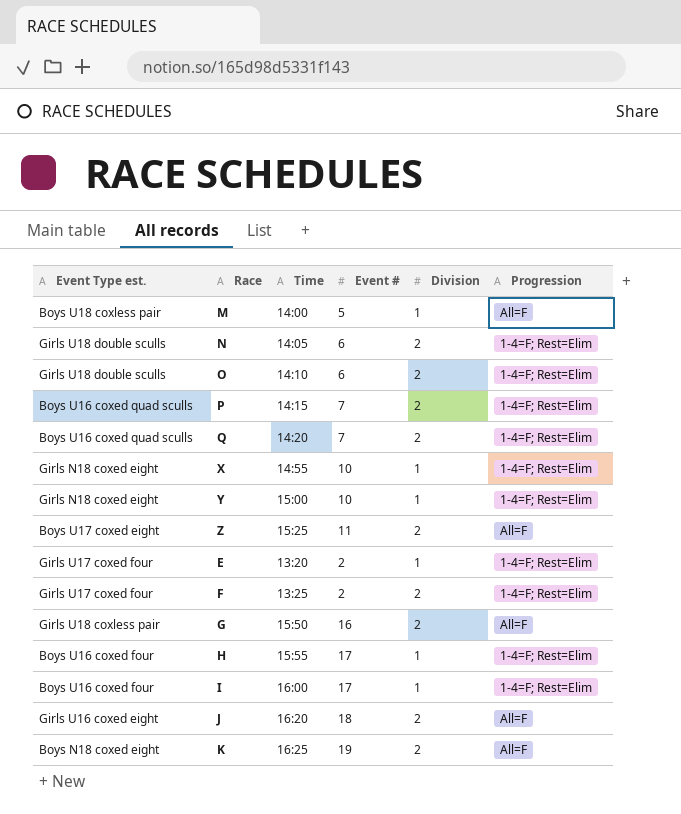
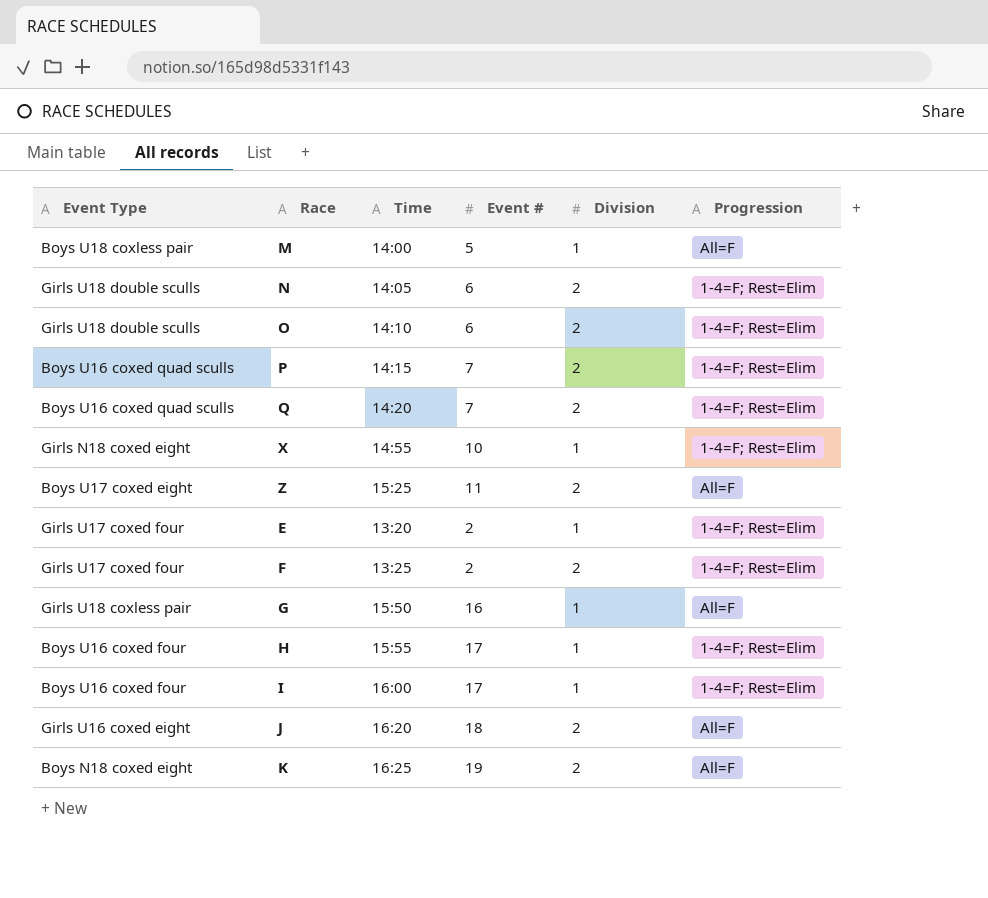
column name: Event Type est. -> Event Type
row Y: Girls N18 coxed eight | 15:00 | 10 | 1 | 1-4=F; Rest=Elim -> none
G | Division: 2 -> 1

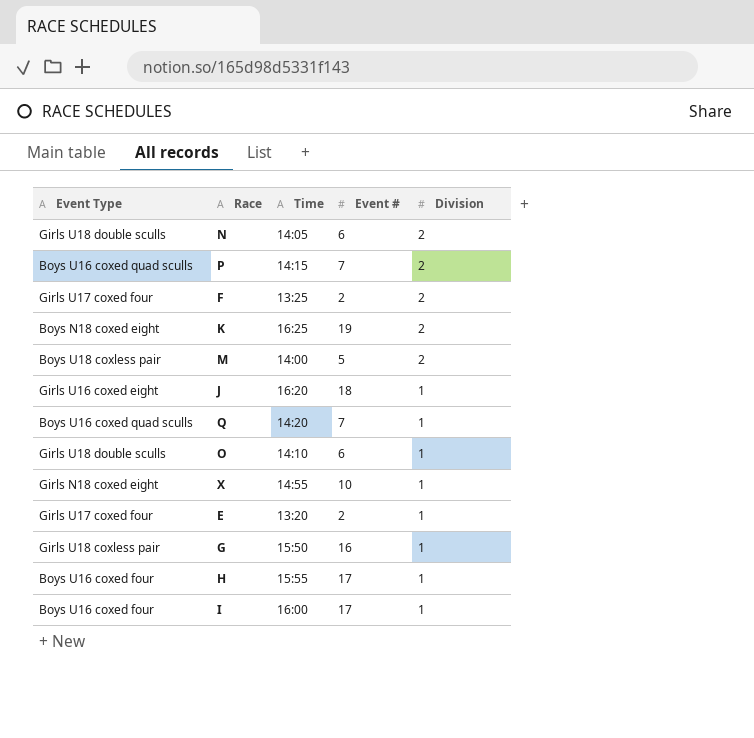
row order: none -> Division descending
column Progression | position: 6 -> none
row Z: Boys U17 coxed eight | 15:25 | 11 | 2 | All=F -> none
M | Division: 1 -> 2
J | Division: 2 -> 1
Q | Division: 2 -> 1
O | Division: 2 -> 1

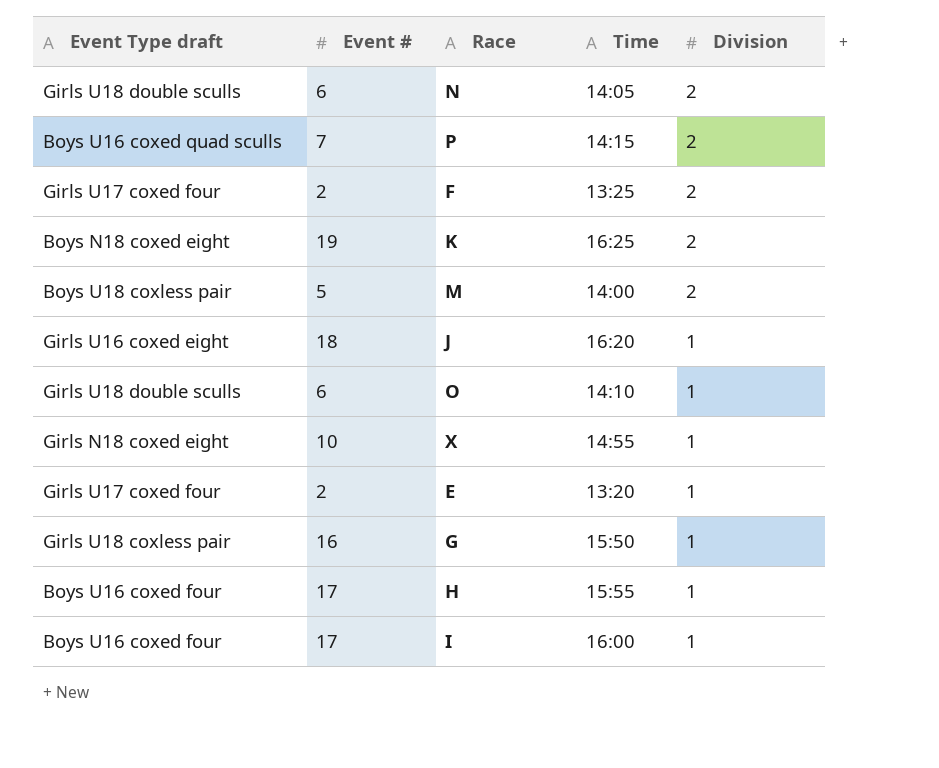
column name: Event Type -> Event Type draft
column Event # | position: 4 -> 2
row Q: Boys U16 coxed quad sculls | 14:20 | 7 | 1 -> none

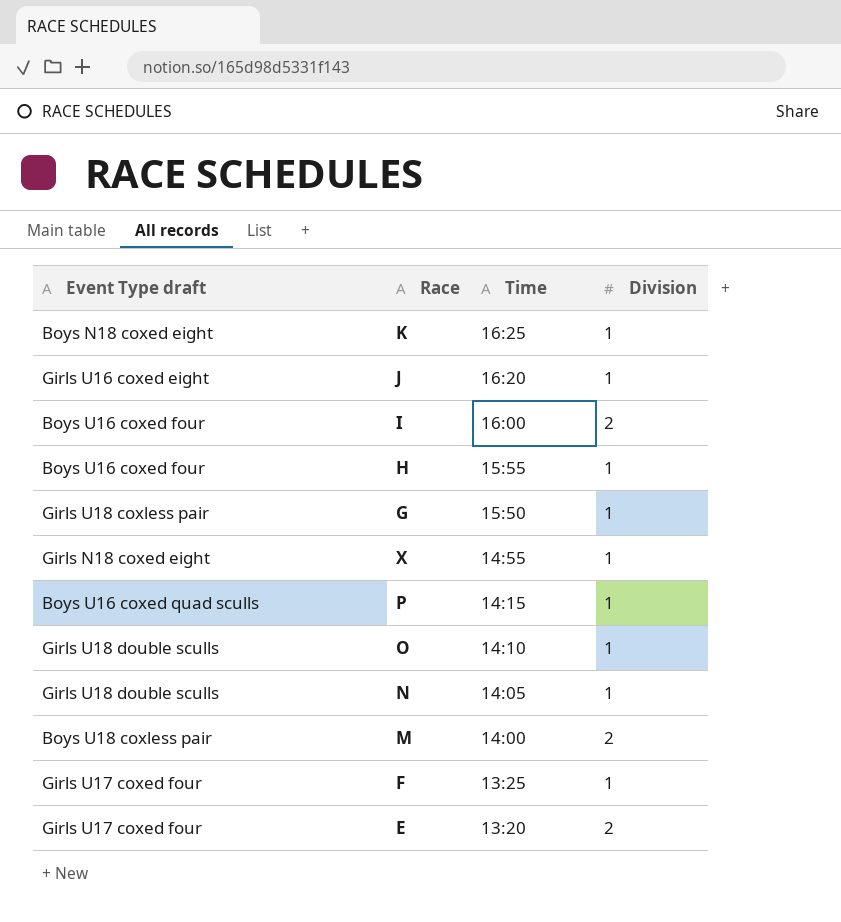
row order: Division descending -> Time descending
column Event # | position: 2 -> none
K | Division: 2 -> 1
I | Division: 1 -> 2
P | Division: 2 -> 1
N | Division: 2 -> 1
F | Division: 2 -> 1
E | Division: 1 -> 2

